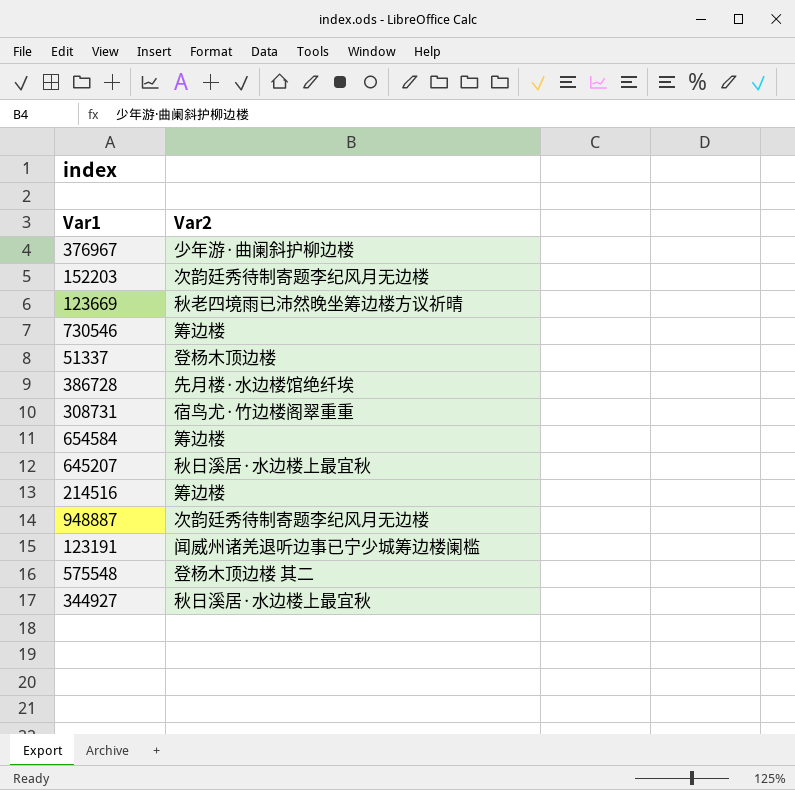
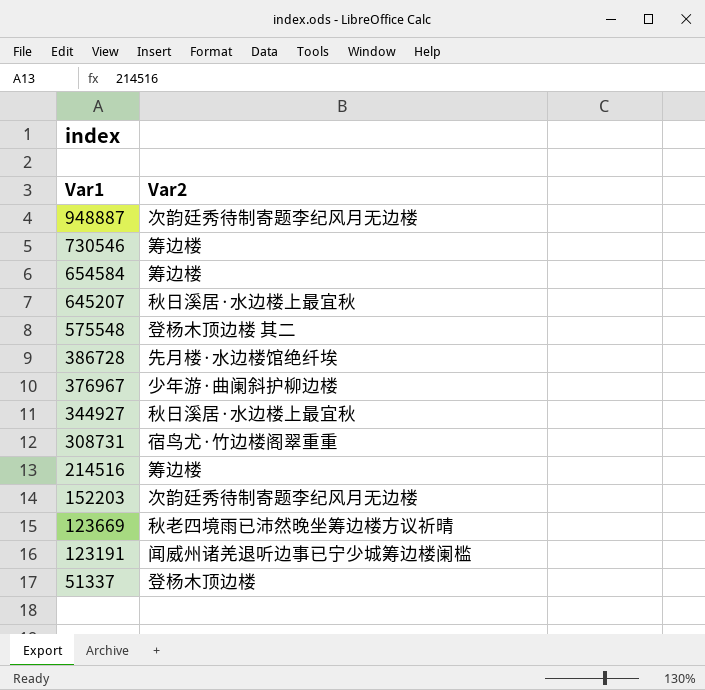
row order: none -> Var1 descending

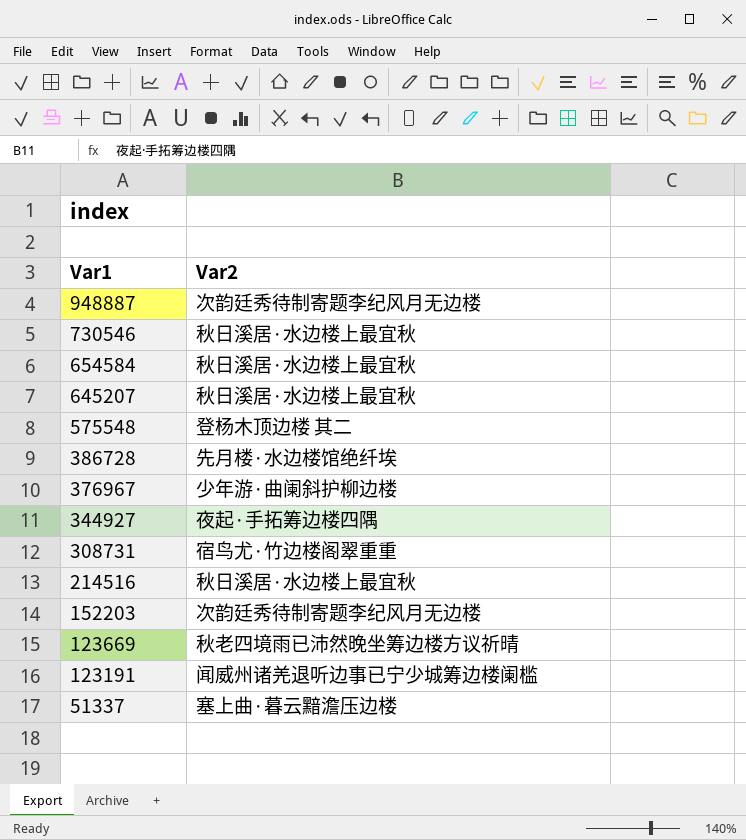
730546 | Var2: 筹边楼 -> 秋日溪居·水边楼上最宜秋
654584 | Var2: 筹边楼 -> 秋日溪居·水边楼上最宜秋
344927 | Var2: 秋日溪居·水边楼上最宜秋 -> 夜起·手拓筹边楼四隅
214516 | Var2: 筹边楼 -> 秋日溪居·水边楼上最宜秋
51337 | Var2: 登杨木顶边楼 -> 塞上曲·暮云黯澹压边楼

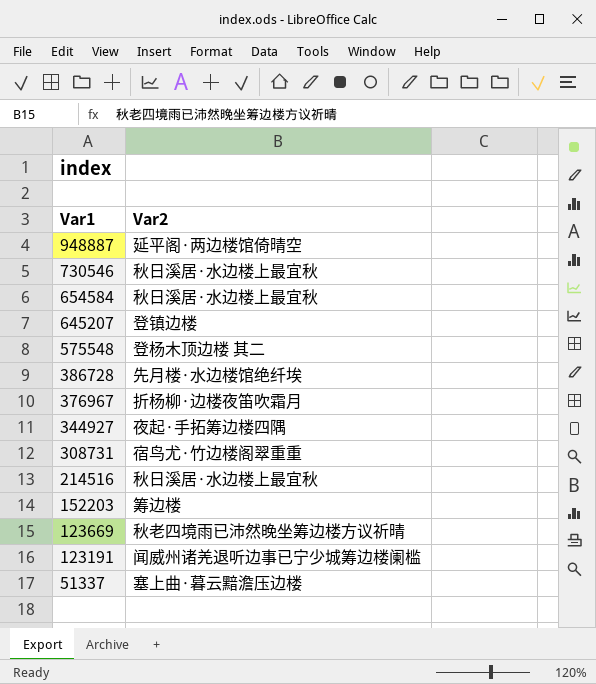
948887 | Var2: 次韵廷秀待制寄题李纪风月无边楼 -> 延平阁·两边楼馆倚晴空
645207 | Var2: 秋日溪居·水边楼上最宜秋 -> 登镇边楼
376967 | Var2: 少年游·曲阑斜护柳边楼 -> 折杨柳·边楼夜笛吹霜月
152203 | Var2: 次韵廷秀待制寄题李纪风月无边楼 -> 筹边楼

